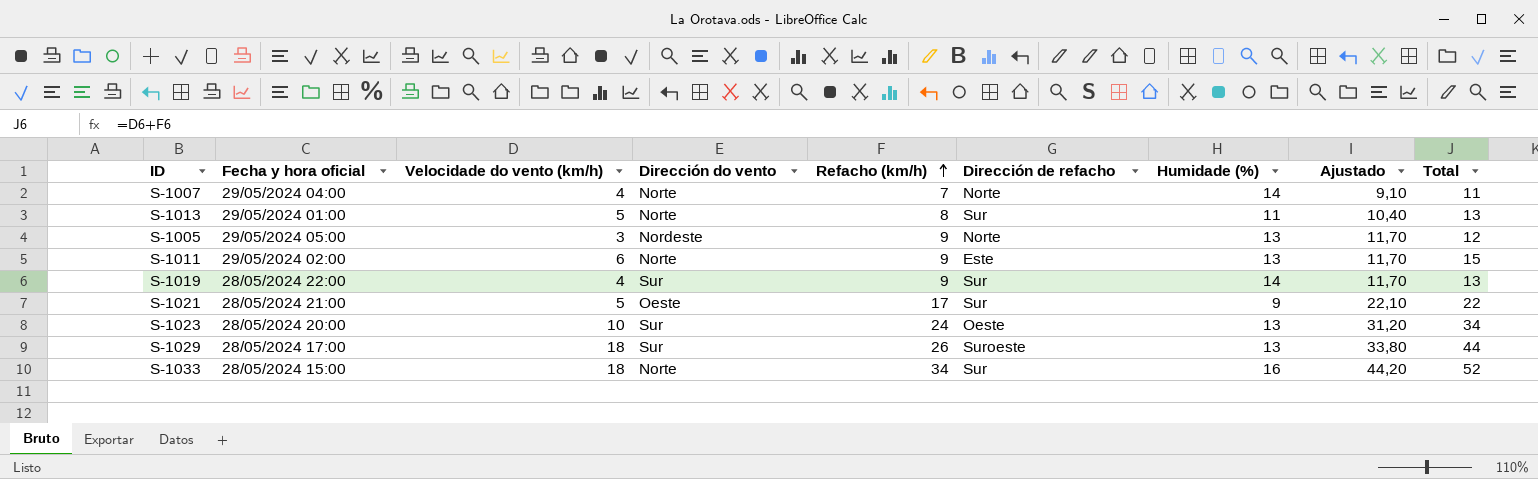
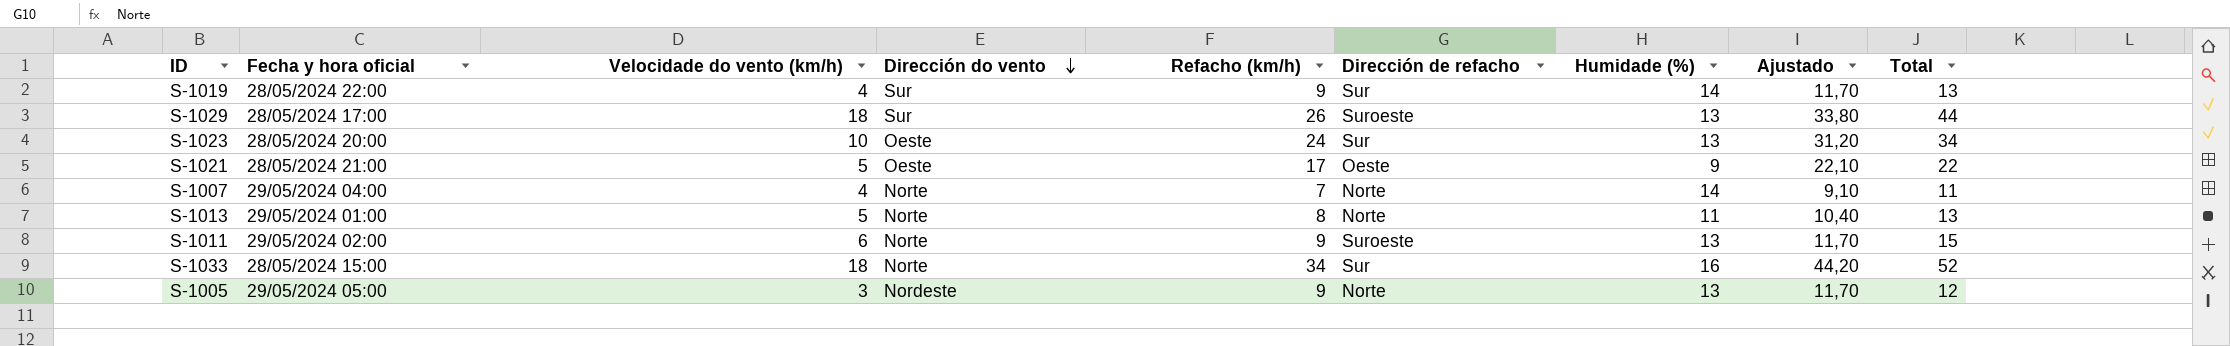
row order: Refacho (km/h) ascending -> Dirección do vento descending
S-1023 | Dirección do vento: Sur -> Oeste
S-1023 | Dirección de refacho: Oeste -> Sur
S-1021 | Dirección de refacho: Sur -> Oeste
S-1013 | Dirección de refacho: Sur -> Norte
S-1011 | Dirección de refacho: Este -> Suroeste

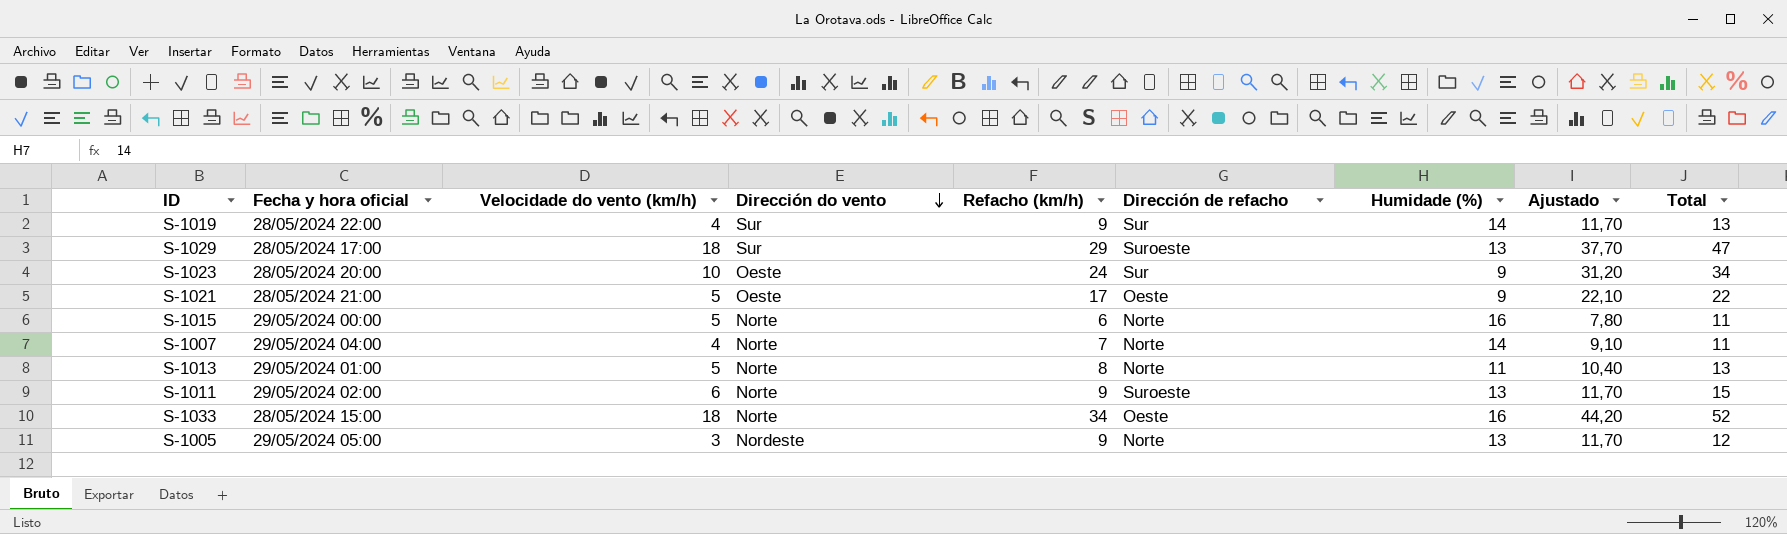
S-1029 | Refacho (km/h): 26 -> 29
S-1029 | Ajustado: 33,80 -> 37,70
S-1029 | Total: 44 -> 47
S-1023 | Humidade (%): 13 -> 9
row S-1015: none -> 29/05/2024 00:00 | 5 | Norte | 6 | Norte | 16 | 7,80 | 11
S-1033 | Dirección de refacho: Sur -> Oeste

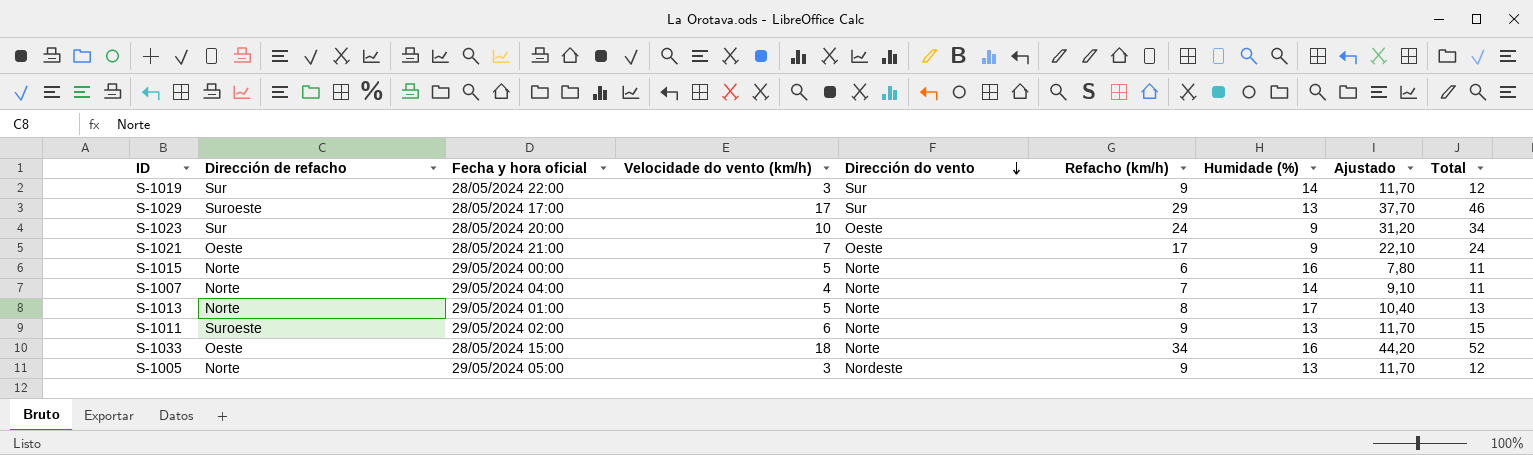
column Dirección de refacho | position: 6 -> 2
S-1019 | Velocidade do vento (km/h): 4 -> 3
S-1019 | Total: 13 -> 12
S-1029 | Velocidade do vento (km/h): 18 -> 17
S-1029 | Total: 47 -> 46
S-1021 | Velocidade do vento (km/h): 5 -> 7
S-1021 | Total: 22 -> 24
S-1013 | Humidade (%): 11 -> 17

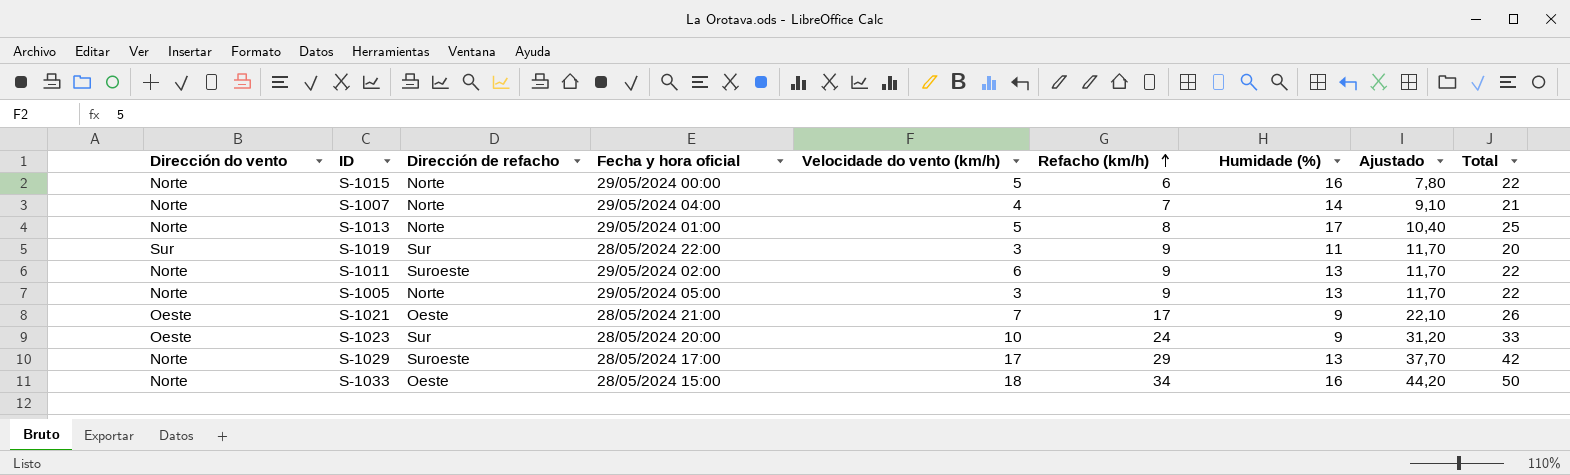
row order: Dirección do vento descending -> Refacho (km/h) ascending
column Dirección do vento | position: 5 -> 1
column Total | formula: [Velocidade do vento (km/h)] + [Refacho (km/h)] -> [Refacho (km/h)] + [Humidade (%)]
S-1019 | Humidade (%): 14 -> 11
S-1005 | Dirección do vento: Nordeste -> Norte
S-1029 | Dirección do vento: Sur -> Norte

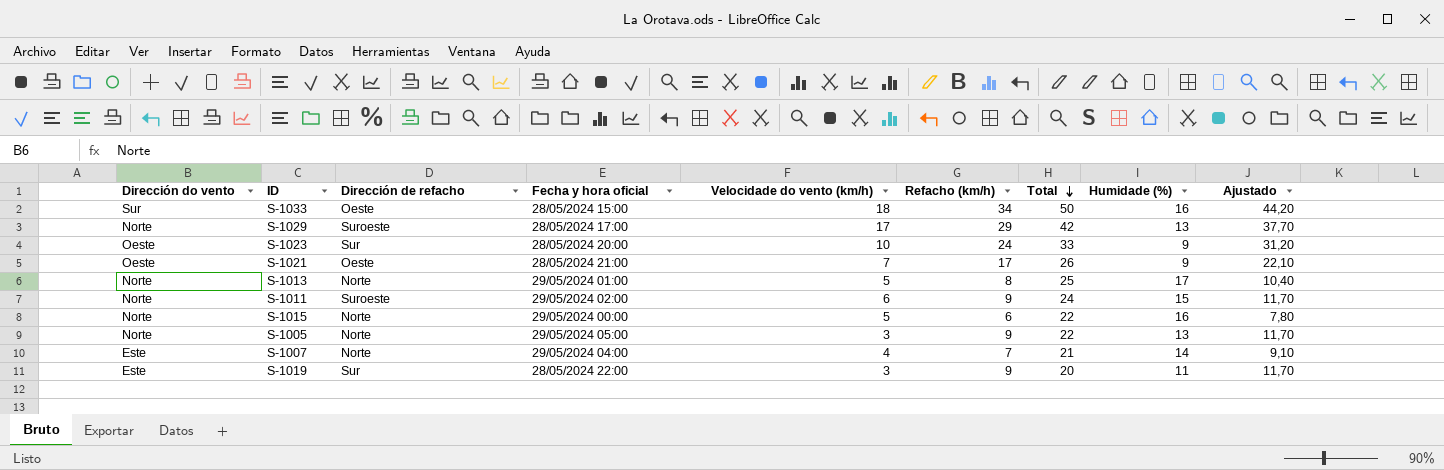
row order: Refacho (km/h) ascending -> Total descending
column Total | position: 9 -> 7
S-1033 | Dirección do vento: Norte -> Sur
S-1011 | Total: 22 -> 24
S-1011 | Humidade (%): 13 -> 15
S-1007 | Dirección do vento: Norte -> Este
S-1019 | Dirección do vento: Sur -> Este

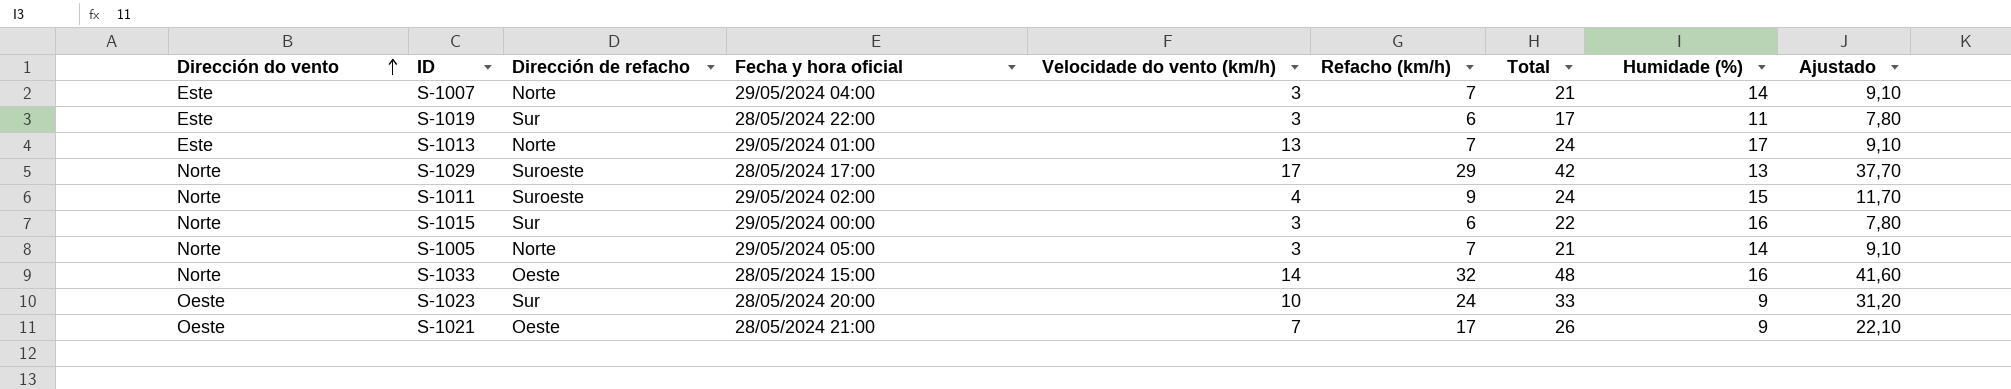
row order: Total descending -> Dirección do vento ascending
S-1007 | Velocidade do vento (km/h): 4 -> 3
S-1019 | Refacho (km/h): 9 -> 6
S-1019 | Total: 20 -> 17
S-1019 | Ajustado: 11,70 -> 7,80
S-1013 | Dirección do vento: Norte -> Este
S-1013 | Velocidade do vento (km/h): 5 -> 13
S-1013 | Refacho (km/h): 8 -> 7
S-1013 | Total: 25 -> 24
S-1013 | Ajustado: 10,40 -> 9,10
S-1011 | Velocidade do vento (km/h): 6 -> 4
S-1015 | Dirección de refacho: Norte -> Sur
S-1015 | Velocidade do vento (km/h): 5 -> 3
S-1005 | Refacho (km/h): 9 -> 7
S-1005 | Total: 22 -> 21
S-1005 | Humidade (%): 13 -> 14
S-1005 | Ajustado: 11,70 -> 9,10
S-1033 | Dirección do vento: Sur -> Norte
S-1033 | Velocidade do vento (km/h): 18 -> 14
S-1033 | Refacho (km/h): 34 -> 32
S-1033 | Total: 50 -> 48
S-1033 | Ajustado: 44,20 -> 41,60

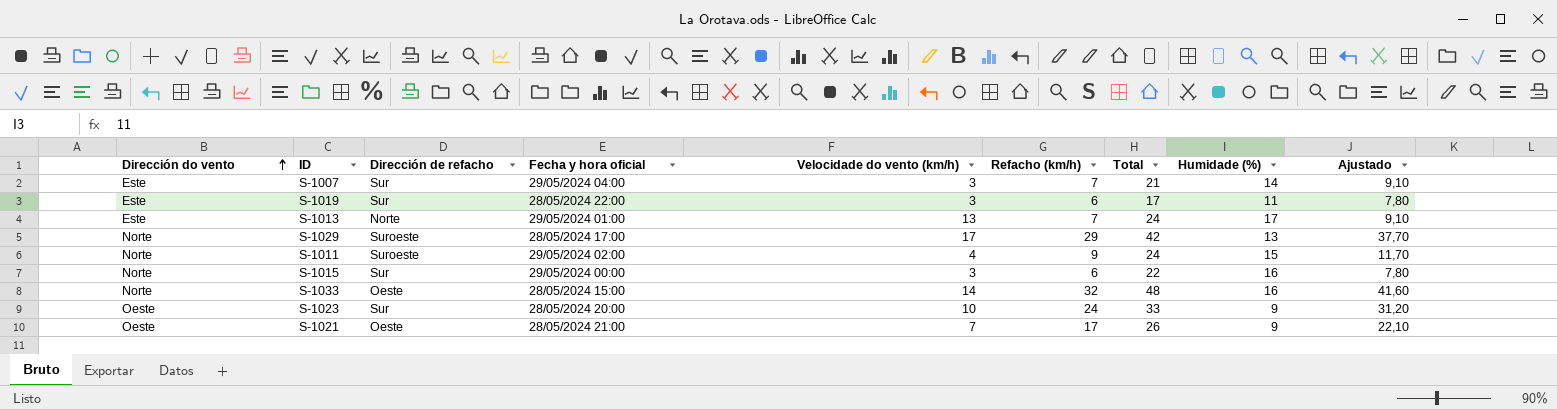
row S-1005: Norte | Norte | 29/05/2024 05:00 | 3 | 7 | 21 | 14 | 9,10 -> none
S-1007 | Dirección de refacho: Norte -> Sur

